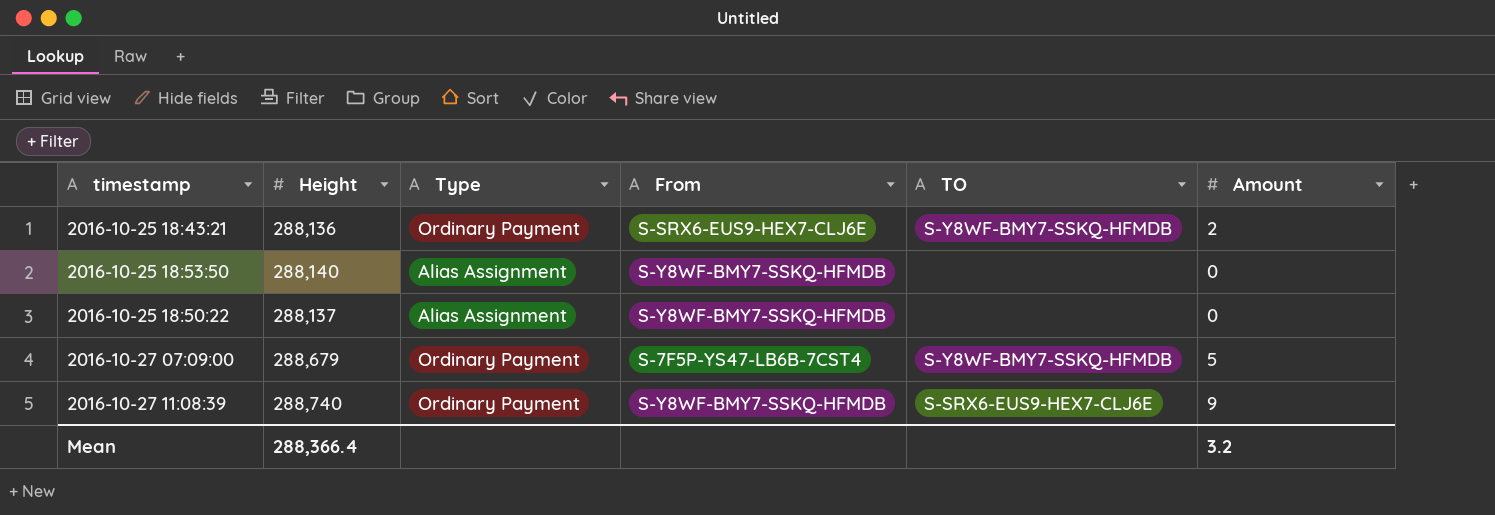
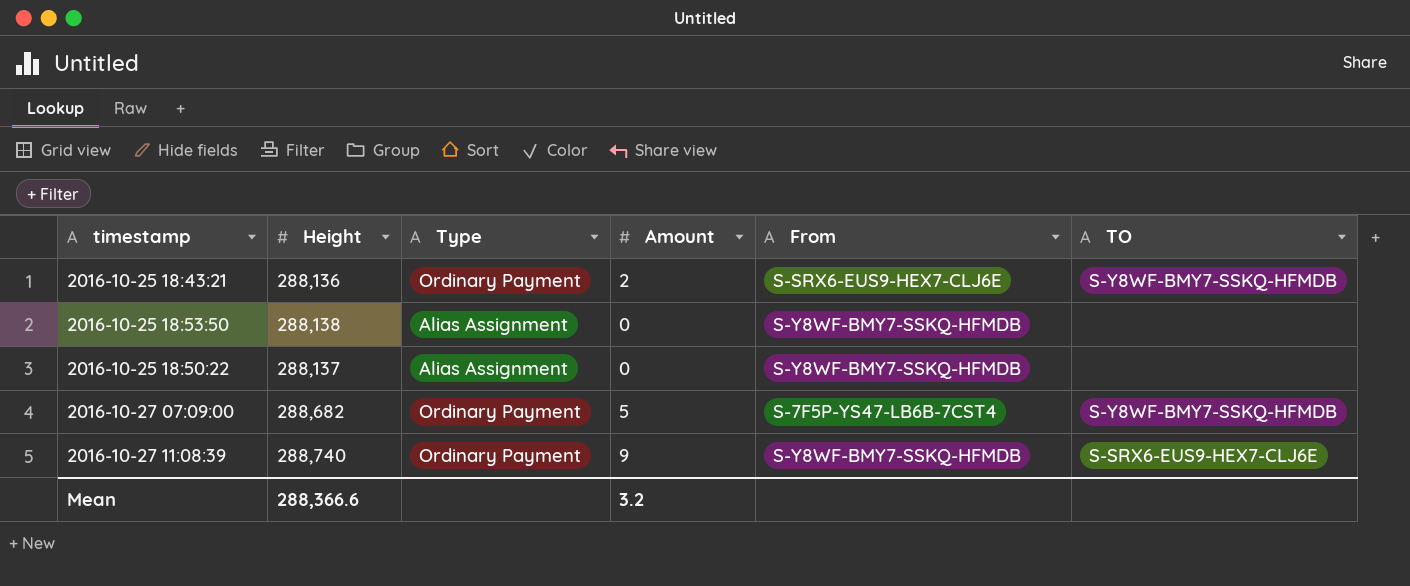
column Amount | position: 6 -> 4
2016-10-25 18:53:50 | Height: 288,140 -> 288,138
2016-10-27 07:09:00 | Height: 288,679 -> 288,682
Mean | Height: 288,366.4 -> 288,366.6

